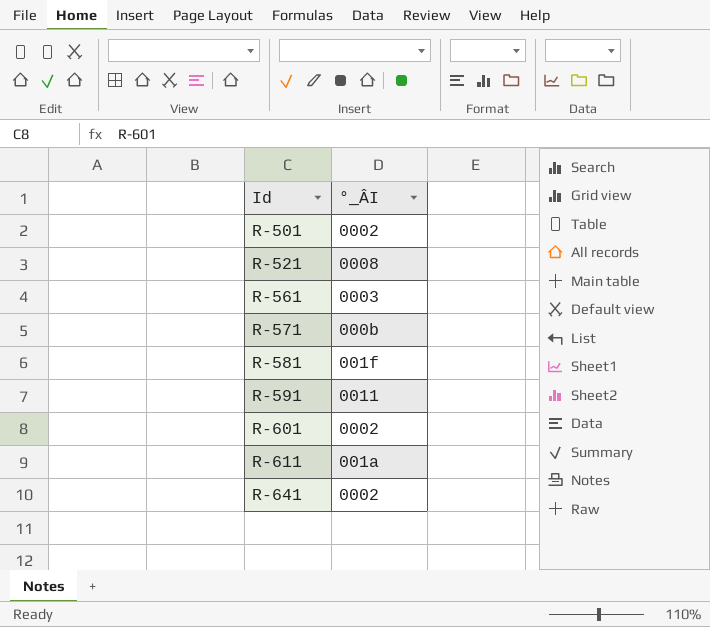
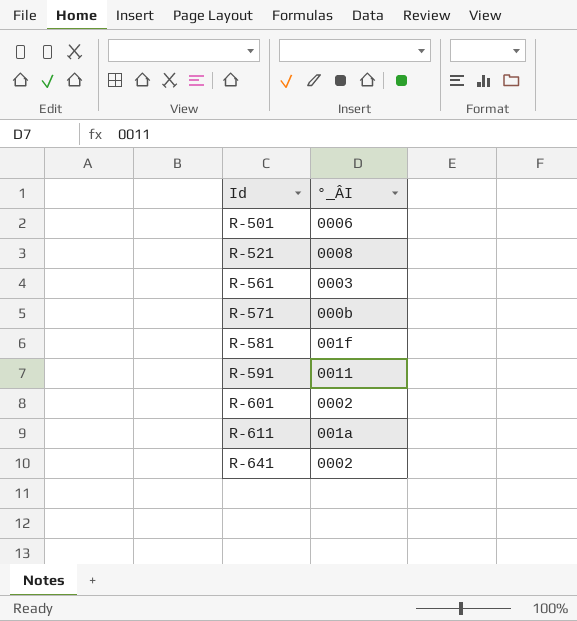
R-501 | °_ÂI: 0002 -> 0006

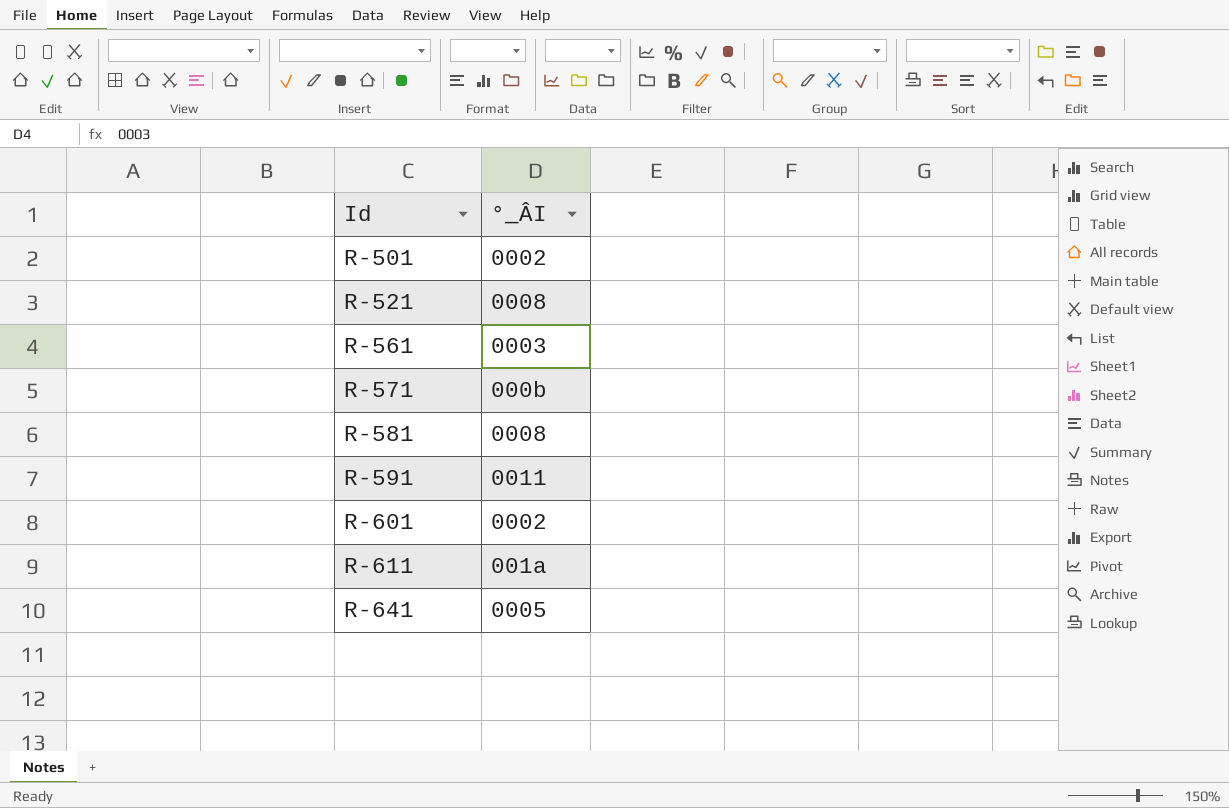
R-501 | °_ÂI: 0006 -> 0002
R-581 | °_ÂI: 001f -> 0008
R-641 | °_ÂI: 0002 -> 0005

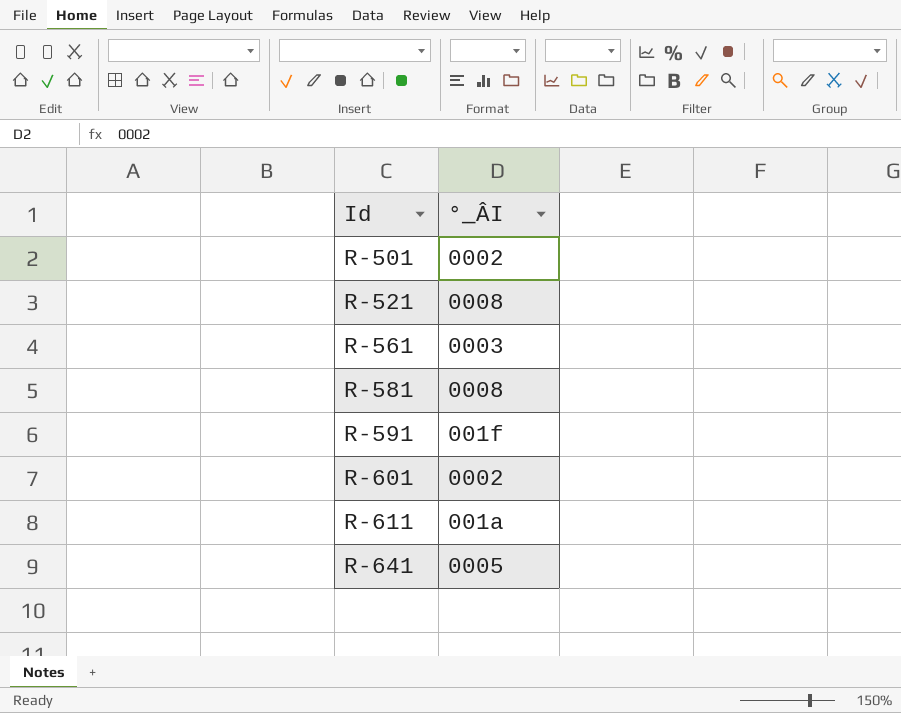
row R-571: 000b -> none
R-591 | °_ÂI: 0011 -> 001f

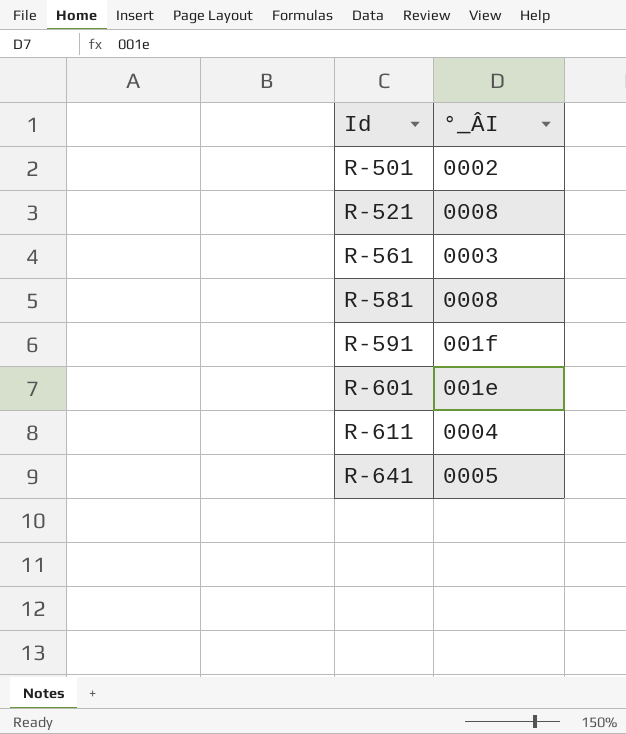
R-601 | °_ÂI: 0002 -> 001e
R-611 | °_ÂI: 001a -> 0004

